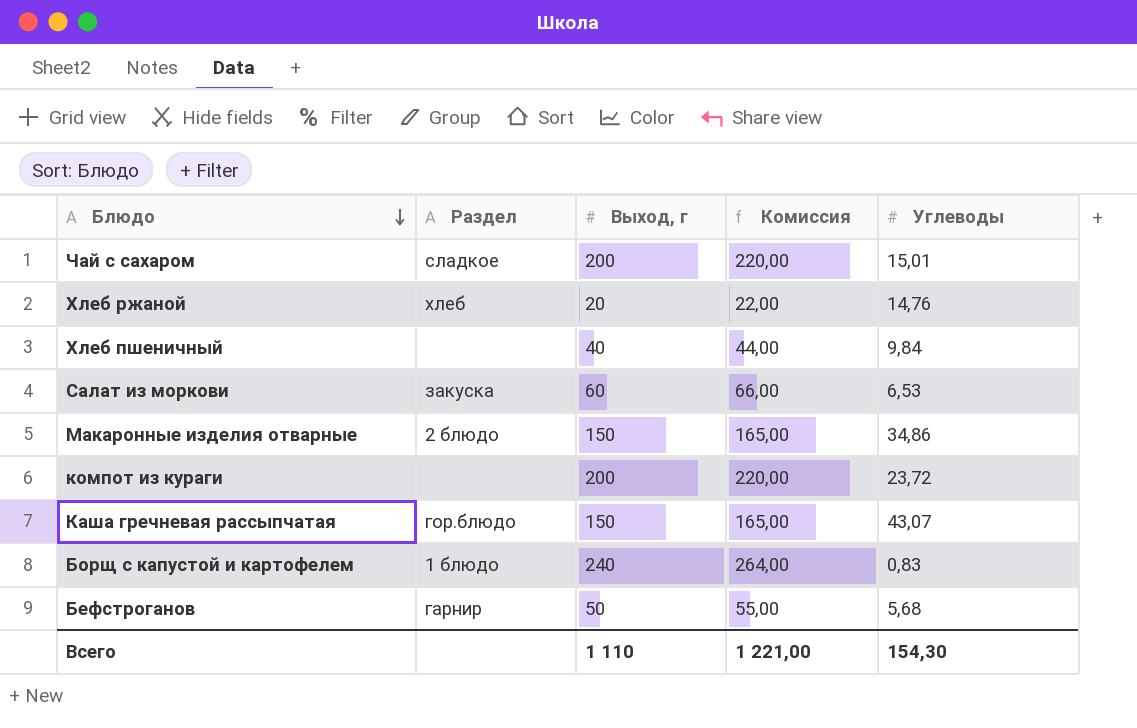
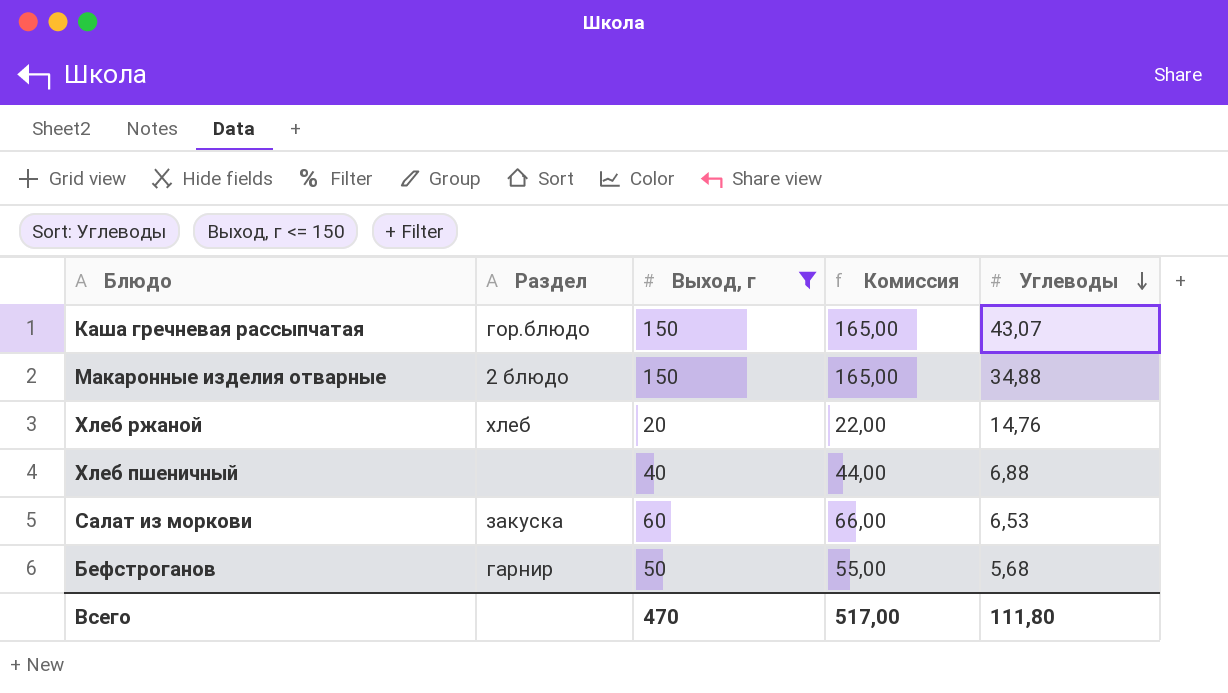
filter: none -> Выход, г <= 150
row order: Блюдо descending -> Углеводы descending
Макаронные изделия отварные | Углеводы: 34,86 -> 34,88
Хлеб пшеничный | Углеводы: 9,84 -> 6,88
Всего | Выход, г: 1 110 -> 470
Всего | Комиссия: 1 221,00 -> 517,00
Всего | Углеводы: 154,30 -> 111,80

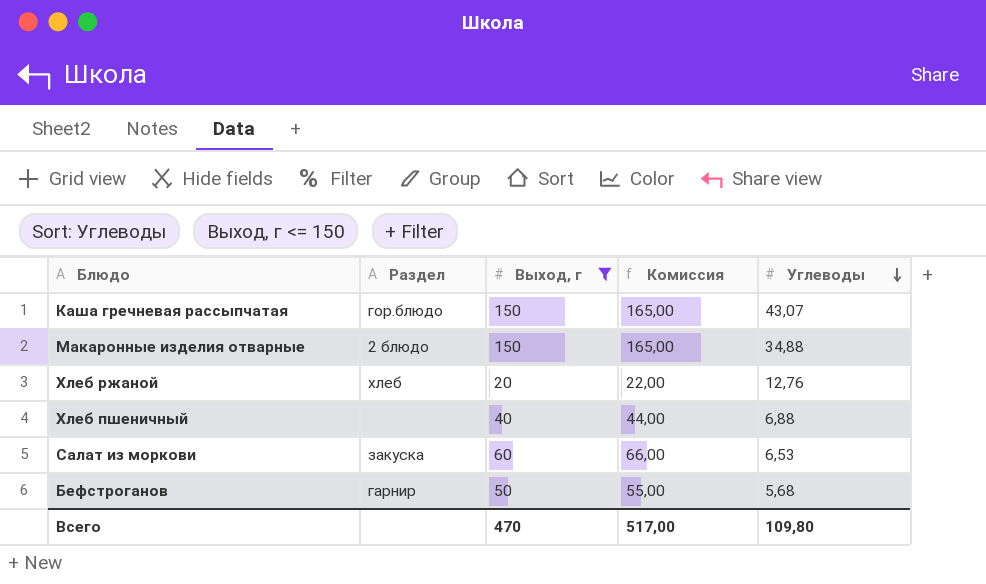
Хлеб ржаной | Углеводы: 14,76 -> 12,76
Всего | Углеводы: 111,80 -> 109,80

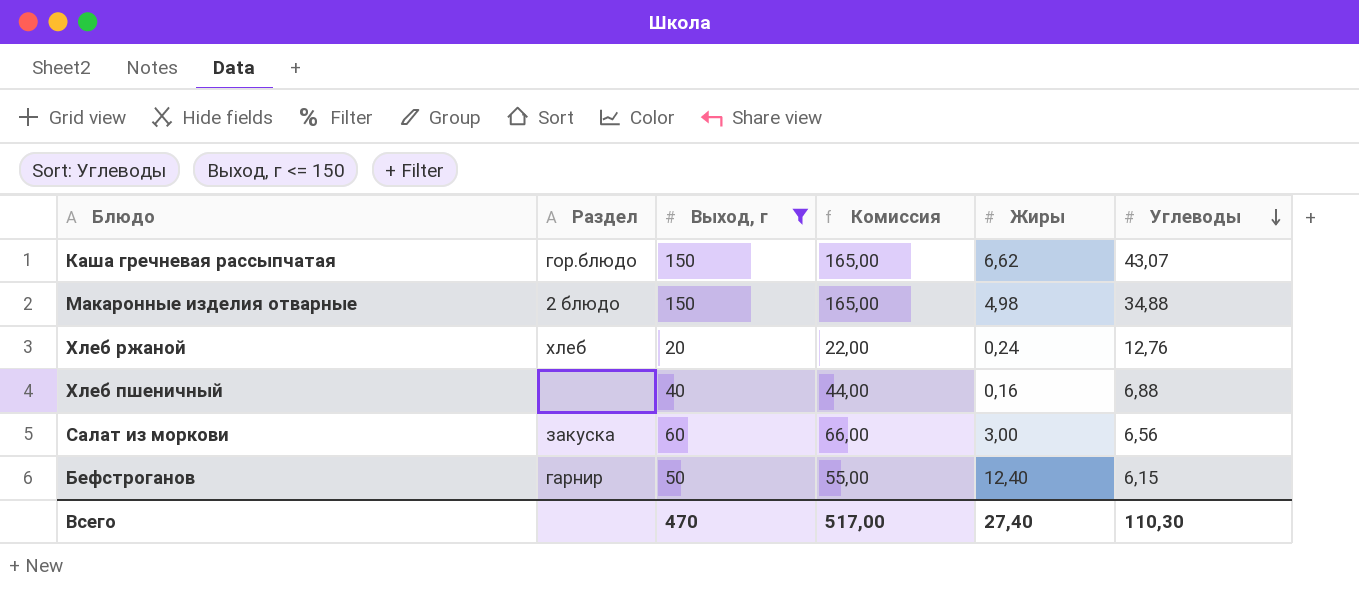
column Жиры | position: none -> 5
Салат из моркови | Углеводы: 6,53 -> 6,56
Бефстроганов | Углеводы: 5,68 -> 6,15
Всего | Углеводы: 109,80 -> 110,30

